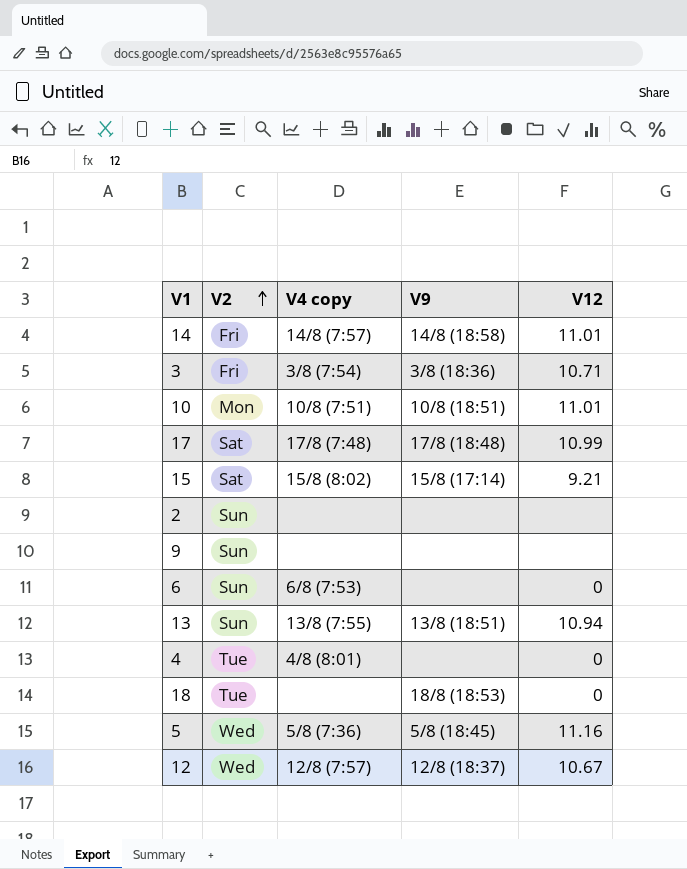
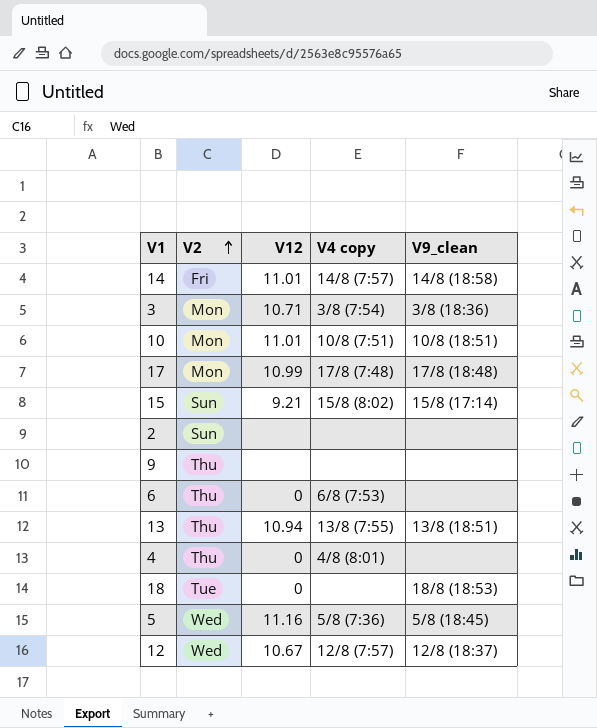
column V12 | position: 5 -> 3
column name: V9 -> V9_clean
3 | V2: Fri -> Mon
17 | V2: Sat -> Mon
15 | V2: Sat -> Sun
9 | V2: Sun -> Thu
6 | V2: Sun -> Thu
13 | V2: Sun -> Thu
4 | V2: Tue -> Thu

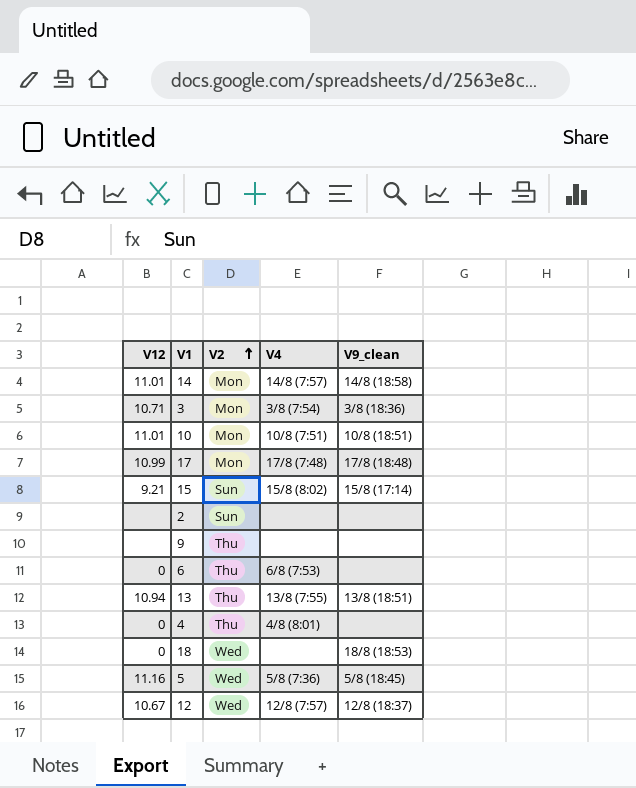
column V12 | position: 3 -> 1
column name: V4 copy -> V4
14 | V2: Fri -> Mon
18 | V2: Tue -> Wed

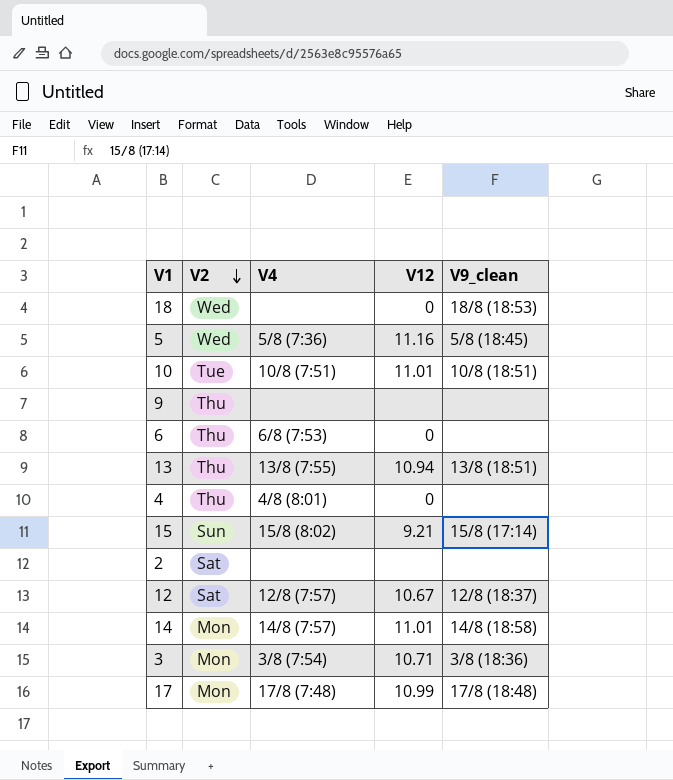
row order: V2 ascending -> V2 descending
column V12 | position: 1 -> 4
10 | V2: Mon -> Tue
2 | V2: Sun -> Sat
12 | V2: Wed -> Sat

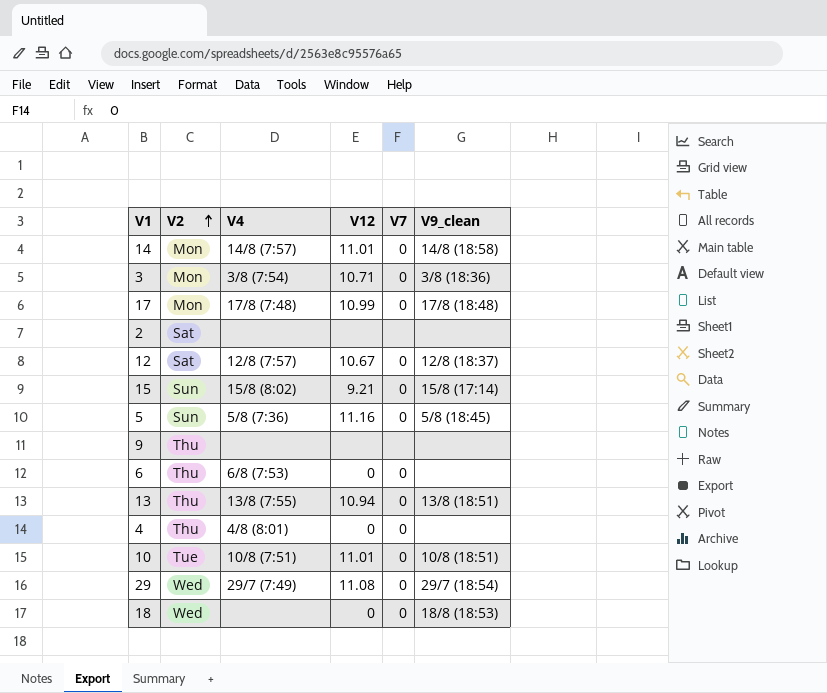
row order: V2 descending -> V2 ascending
column V7 | position: none -> 5
5 | V2: Wed -> Sun
row 29: none -> Wed | 29/7 (7:49) | 11.08 | 0 | 29/7 (18:54)

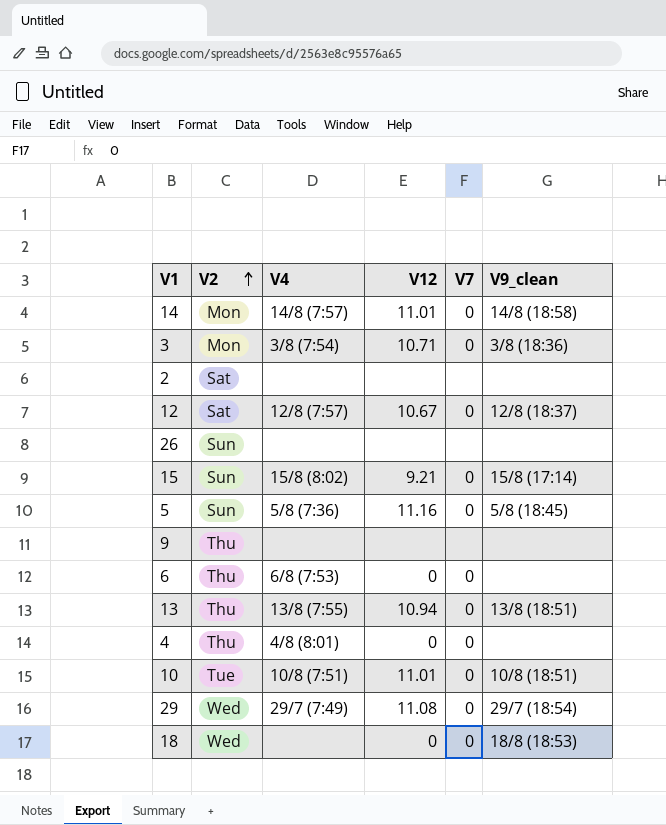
row 17: Mon | 17/8 (7:48) | 10.99 | 0 | 17/8 (18:48) -> none
row 26: none -> Sun | none | none | none | none

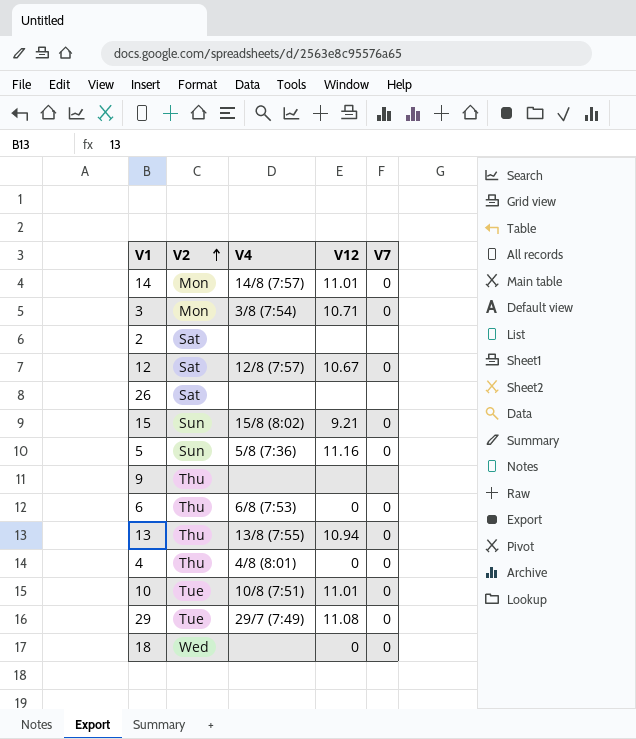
column V9_clean | position: 6 -> none
26 | V2: Sun -> Sat
29 | V2: Wed -> Tue

